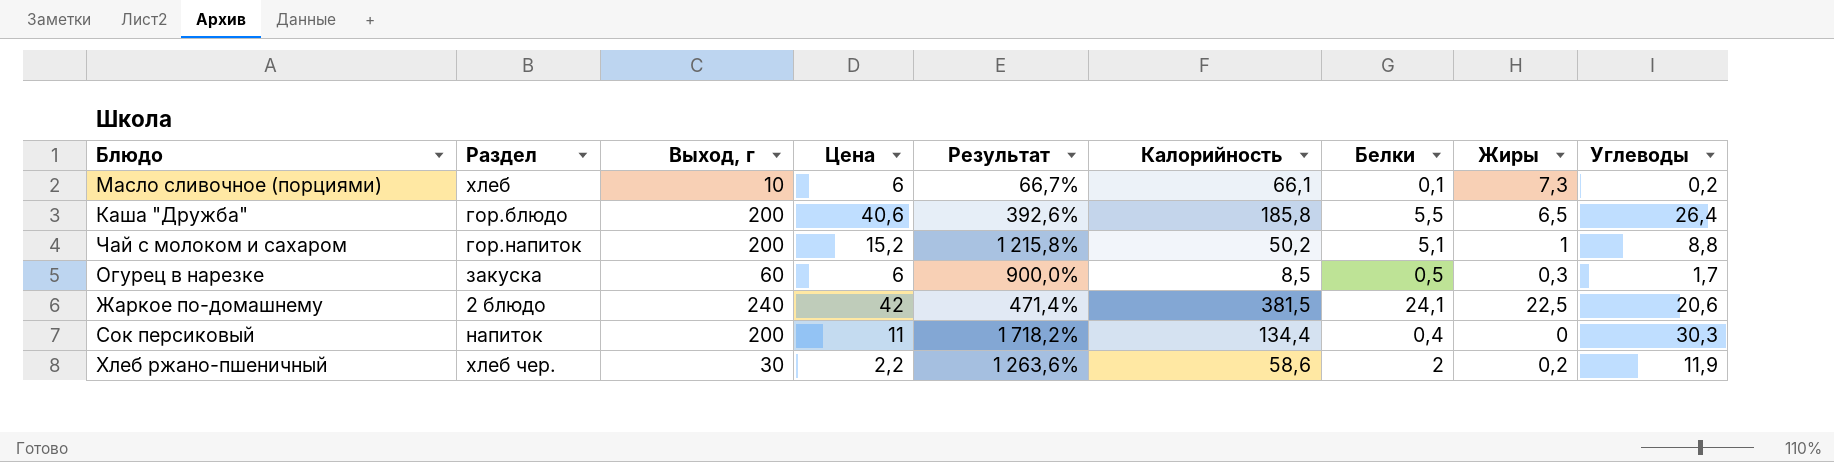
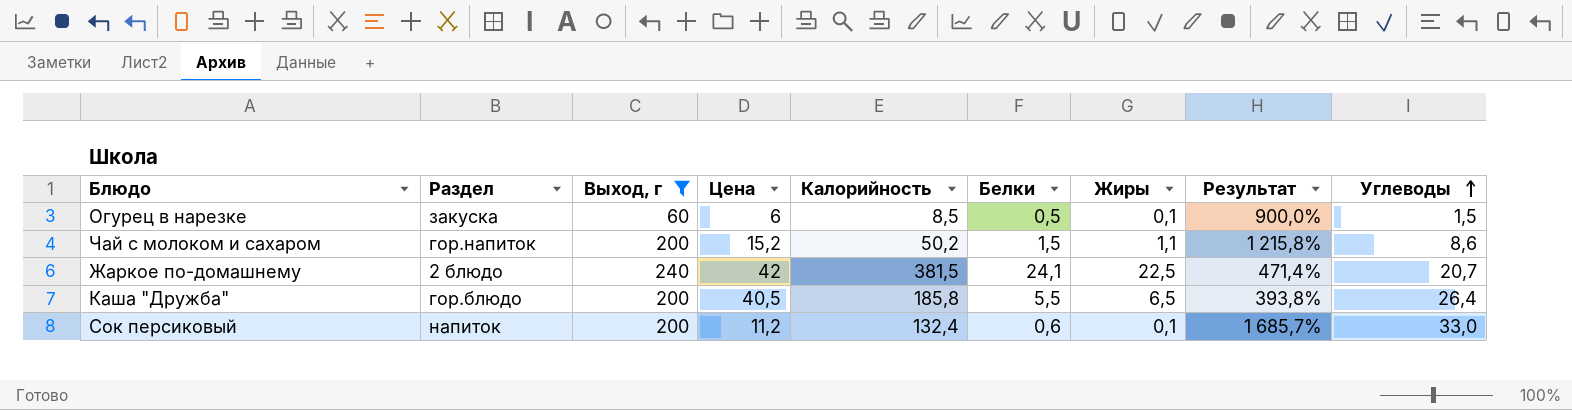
filter: none -> Выход, г >= 60
row order: none -> Углеводы ascending
column Результат | position: 5 -> 8
Огурец в нарезке | Жиры: 0,3 -> 0,1
Огурец в нарезке | Углеводы: 1,7 -> 1,5
Чай с молоком и сахаром | Белки: 5,1 -> 1,5
Чай с молоком и сахаром | Жиры: 1 -> 1,1
Чай с молоком и сахаром | Углеводы: 8,8 -> 8,6
Жаркое по-домашнему | Углеводы: 20,6 -> 20,7
Каша "Дружба" | Цена: 40,6 -> 40,5
Каша "Дружба" | Результат: 392,6% -> 393,8%
Сок персиковый | Цена: 11 -> 11,2
Сок персиковый | Калорийность: 134,4 -> 132,4
Сок персиковый | Белки: 0,4 -> 0,6
Сок персиковый | Жиры: 0 -> 0,1
Сок персиковый | Результат: 1 718,2% -> 1 685,7%
Сок персиковый | Углеводы: 30,3 -> 33,0

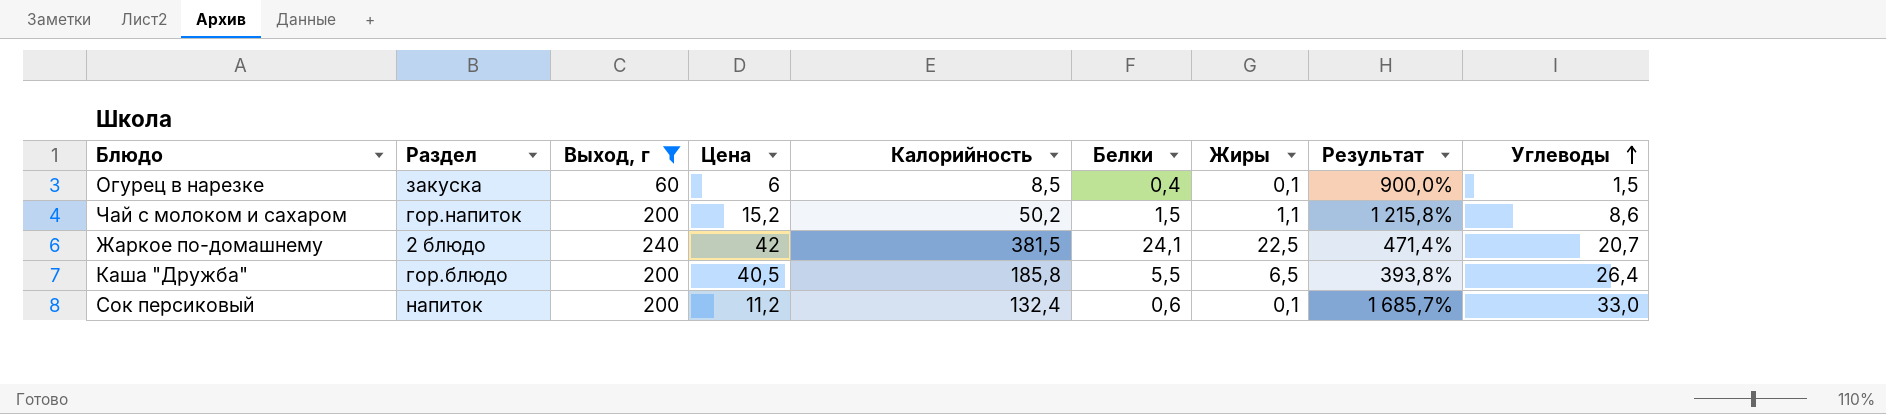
Огурец в нарезке | Белки: 0,5 -> 0,4

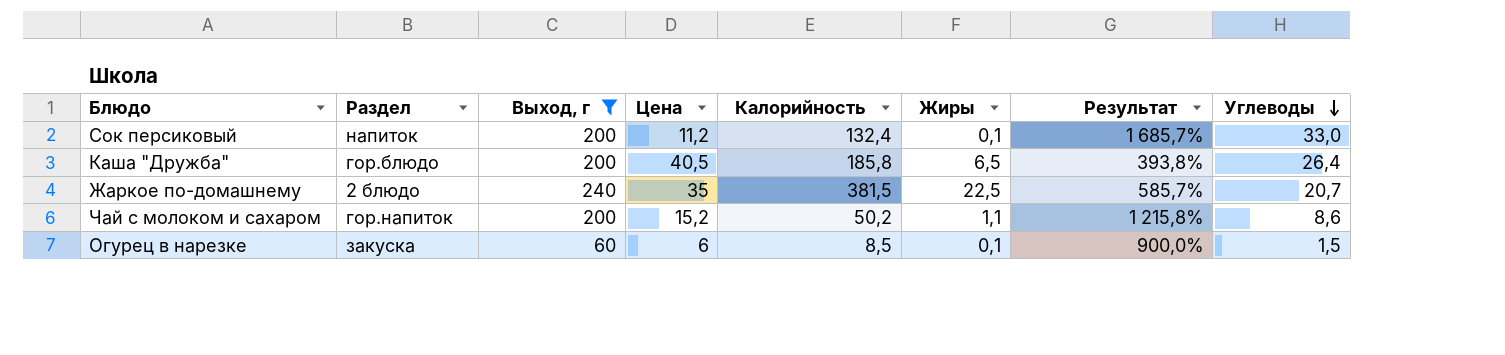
row order: Углеводы ascending -> Углеводы descending
column Белки | position: 6 -> none
Жаркое по-домашнему | Цена: 42 -> 35
Жаркое по-домашнему | Результат: 471,4% -> 585,7%

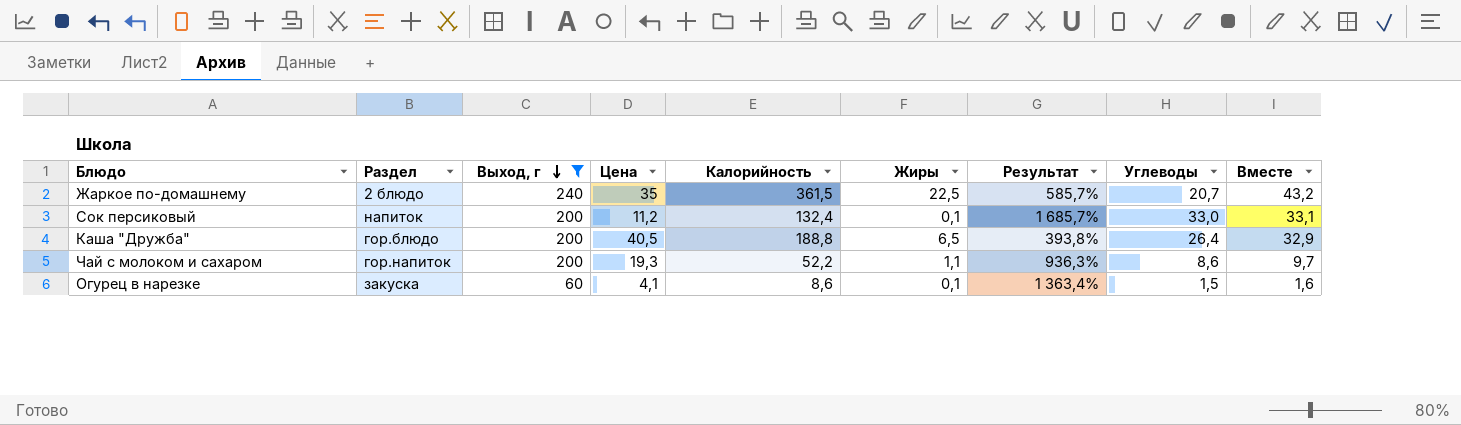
row order: Углеводы descending -> Выход, г descending
column Вместе | formula: none -> [Жиры] + [Углеводы]
Жаркое по-домашнему | Калорийность: 381,5 -> 361,5
Каша "Дружба" | Калорийность: 185,8 -> 188,8
Чай с молоком и сахаром | Цена: 15,2 -> 19,3
Чай с молоком и сахаром | Калорийность: 50,2 -> 52,2
Чай с молоком и сахаром | Результат: 1 215,8% -> 936,3%
Огурец в нарезке | Цена: 6 -> 4,1
Огурец в нарезке | Калорийность: 8,5 -> 8,6
Огурец в нарезке | Результат: 900,0% -> 1 363,4%

